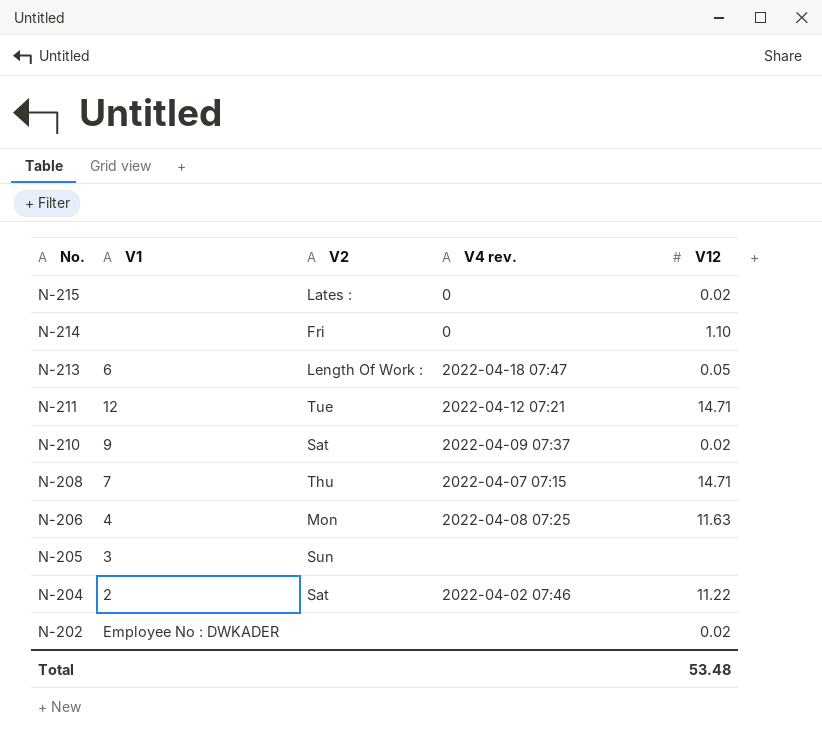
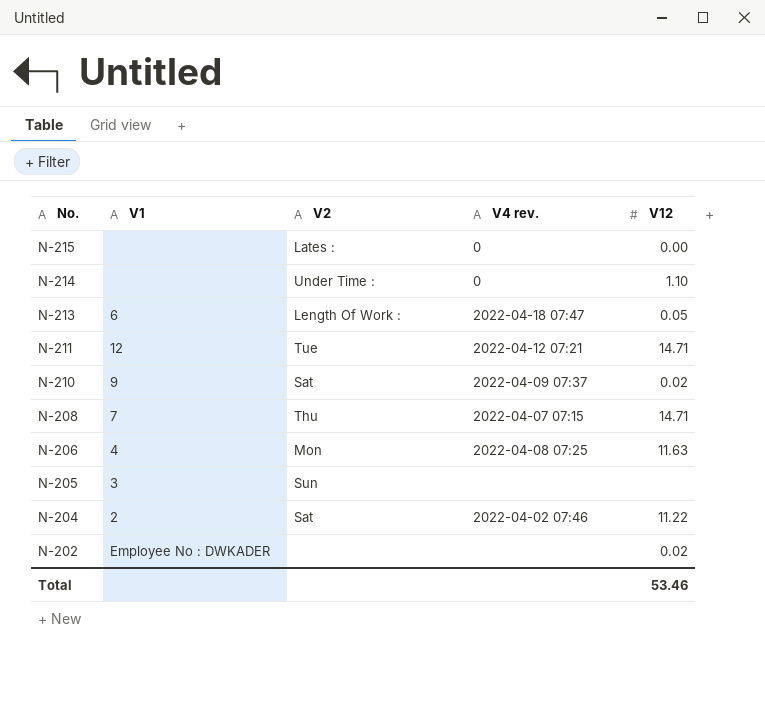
N-215 | V12: 0.02 -> 0.00
N-214 | V2: Fri -> Under Time :
Total | V12: 53.48 -> 53.46

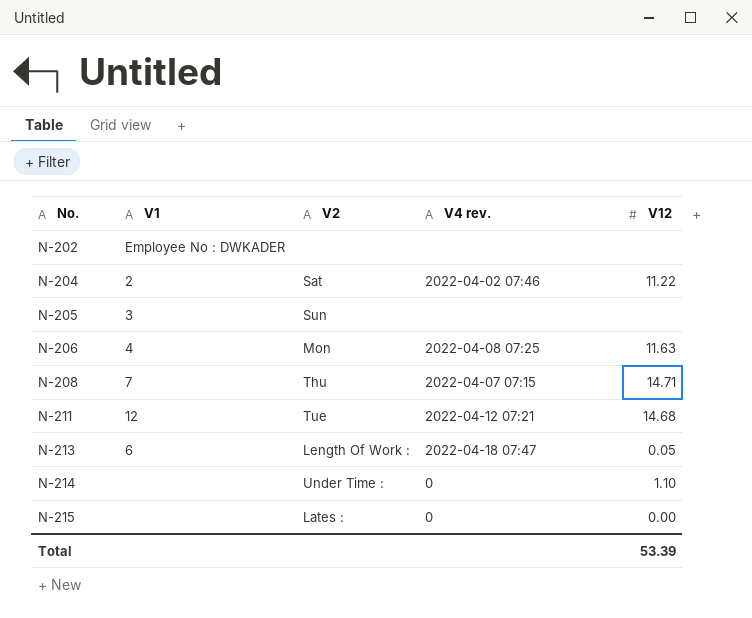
row order: No. descending -> No. ascending
row N-210: 9 | Sat | 2022-04-09 07:37 | 0.02 -> none
N-202 | V12: 0.02 -> none
N-211 | V12: 14.71 -> 14.68
Total | V12: 53.46 -> 53.39

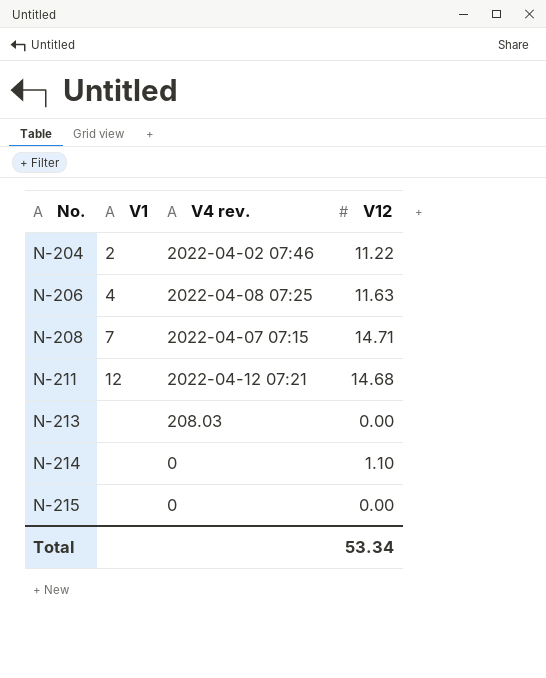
column V2 | position: 3 -> none
row N-202: Employee No : DWKADER | none | none | none -> none
row N-205: 3 | Sun | none | none -> none
N-213 | V1: 6 -> none
N-213 | V4 rev.: 2022-04-18 07:47 -> 208.03
N-213 | V12: 0.05 -> 0.00
Total | V12: 53.39 -> 53.34

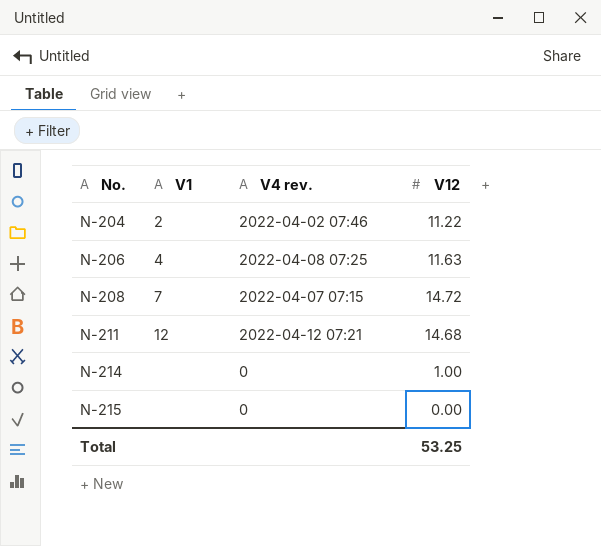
row N-213: none | 208.03 | 0.00 -> none
N-208 | V12: 14.71 -> 14.72
N-214 | V12: 1.10 -> 1.00
Total | V12: 53.34 -> 53.25

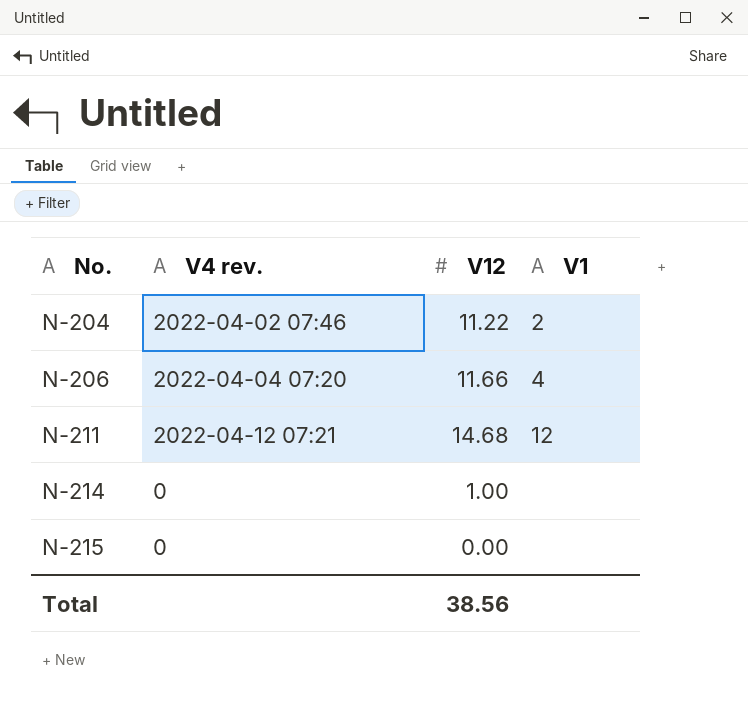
column V1 | position: 2 -> 4
row N-208: 7 | 2022-04-07 07:15 | 14.72 -> none
N-206 | V4 rev.: 2022-04-08 07:25 -> 2022-04-04 07:20
N-206 | V12: 11.63 -> 11.66
Total | V12: 53.25 -> 38.56

